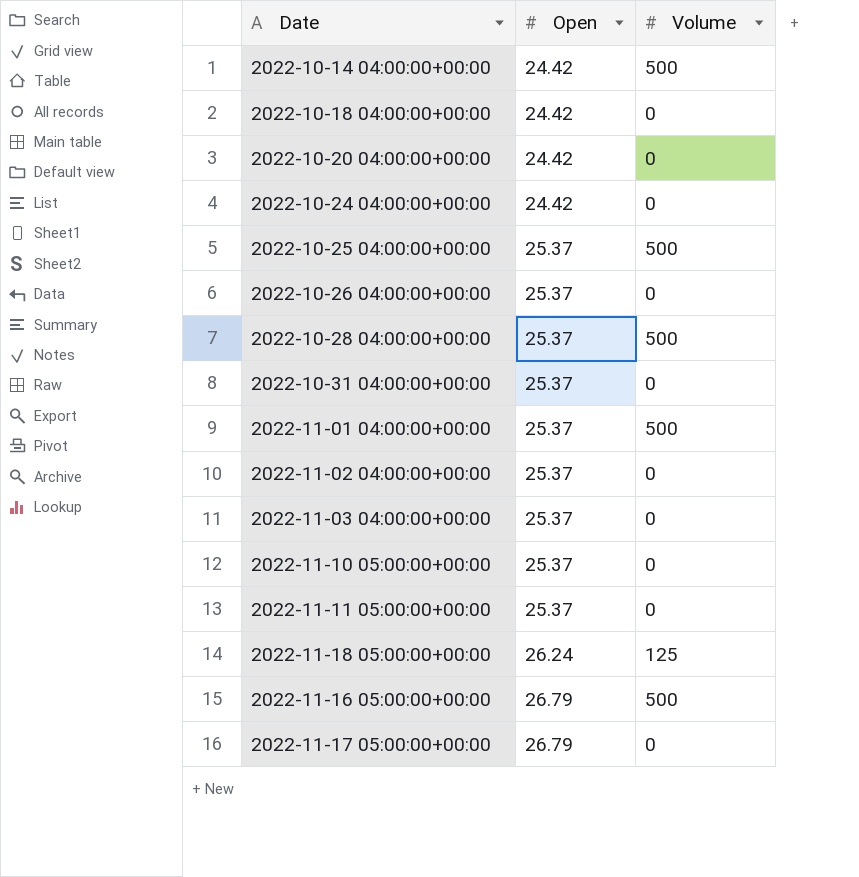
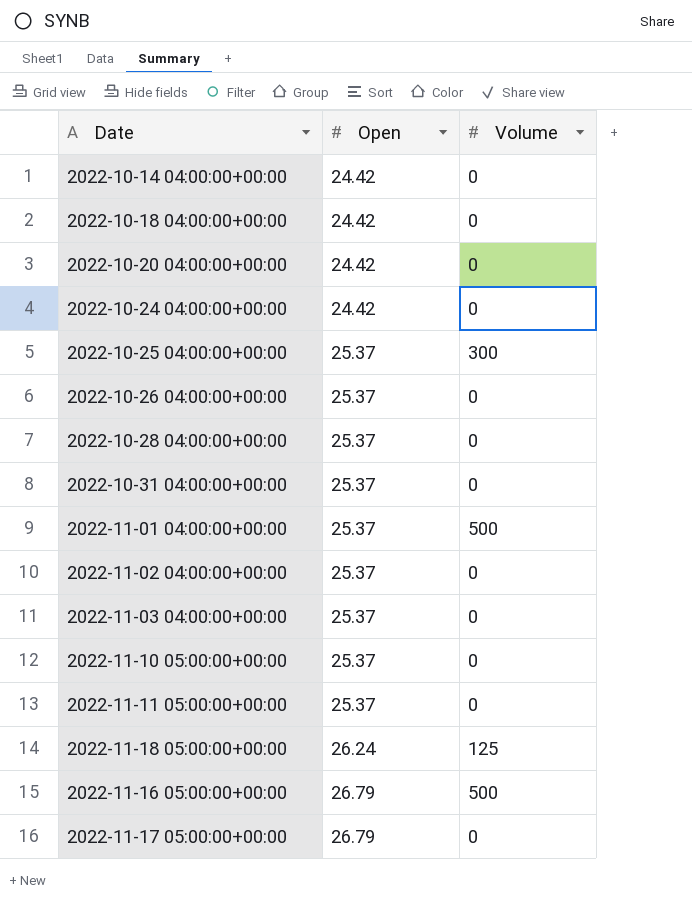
2022-10-14 04:00:00+00:00 | Volume: 500 -> 0
2022-10-25 04:00:00+00:00 | Volume: 500 -> 300
2022-10-28 04:00:00+00:00 | Volume: 500 -> 0

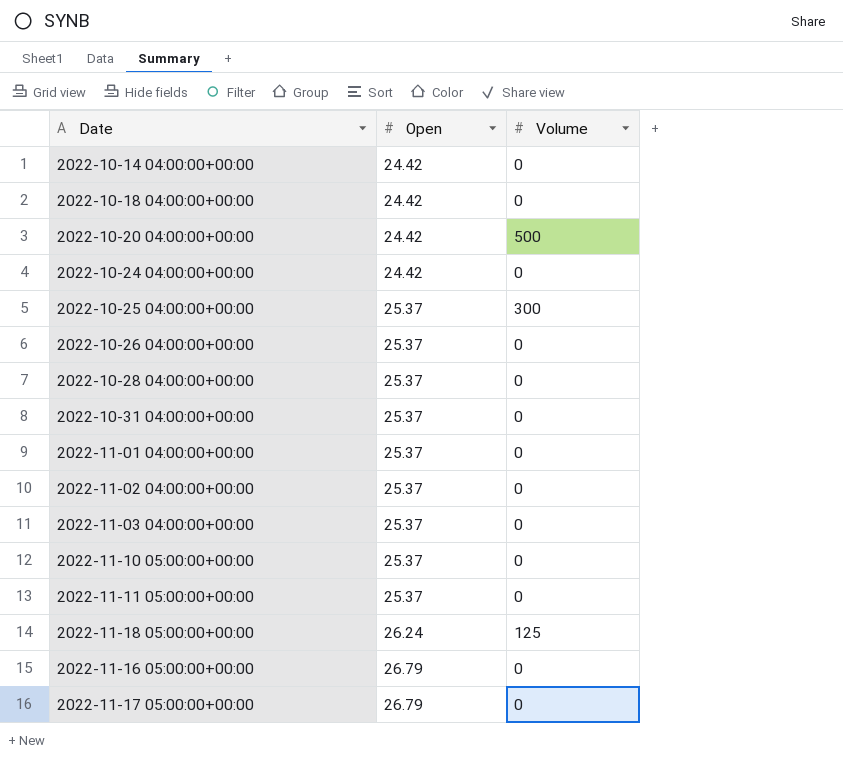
2022-10-20 04:00:00+00:00 | Volume: 0 -> 500
2022-11-01 04:00:00+00:00 | Volume: 500 -> 0
2022-11-16 05:00:00+00:00 | Volume: 500 -> 0

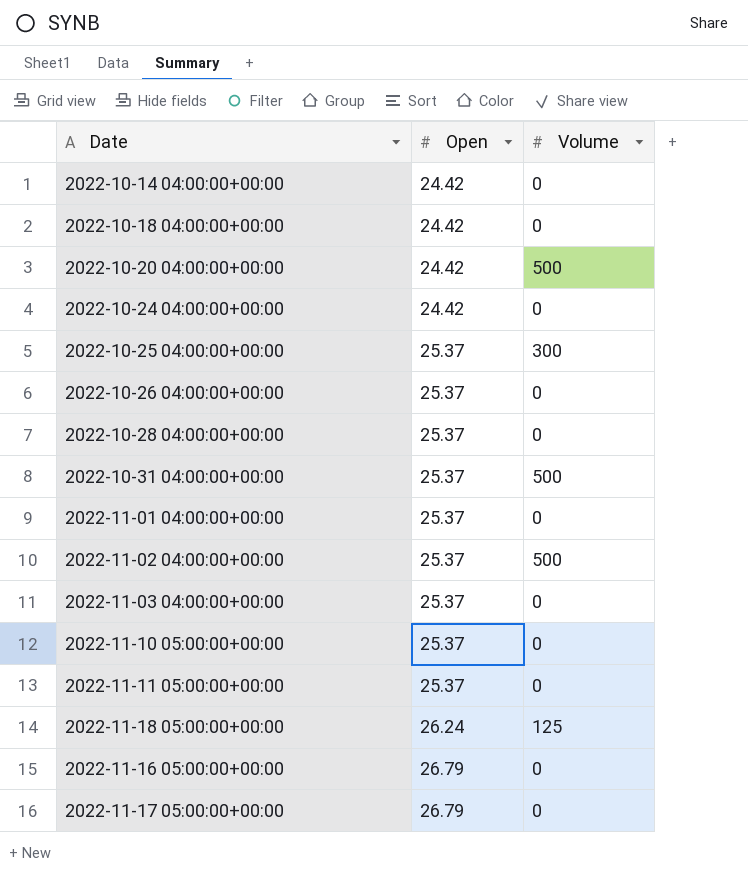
2022-10-31 04:00:00+00:00 | Volume: 0 -> 500
2022-11-02 04:00:00+00:00 | Volume: 0 -> 500

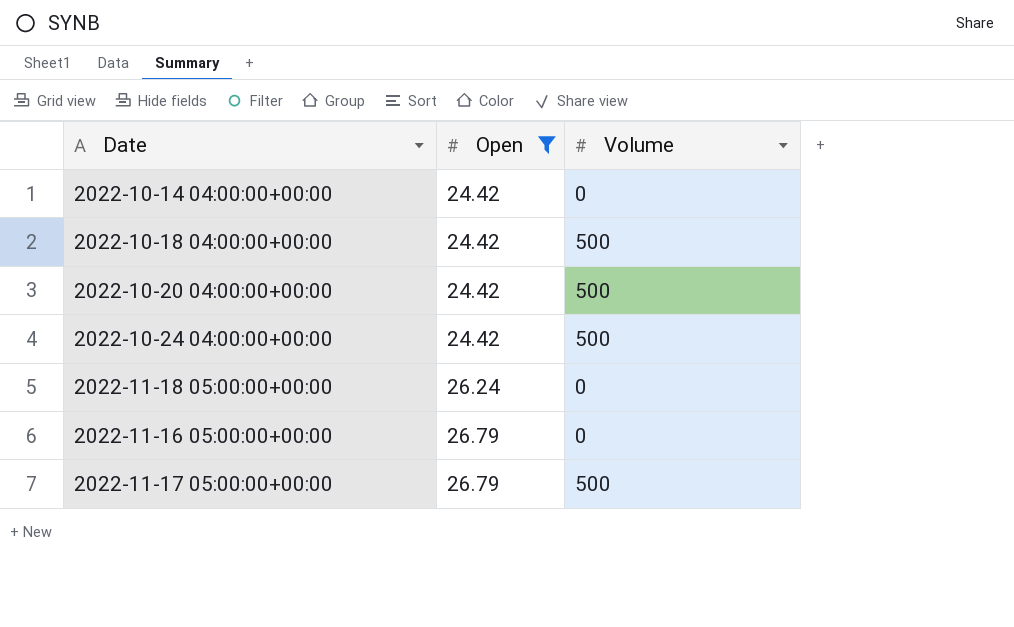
filter: none -> Open != 25.37
2022-10-18 04:00:00+00:00 | Volume: 0 -> 500
2022-10-24 04:00:00+00:00 | Volume: 0 -> 500
2022-11-18 05:00:00+00:00 | Volume: 125 -> 0
2022-11-17 05:00:00+00:00 | Volume: 0 -> 500

